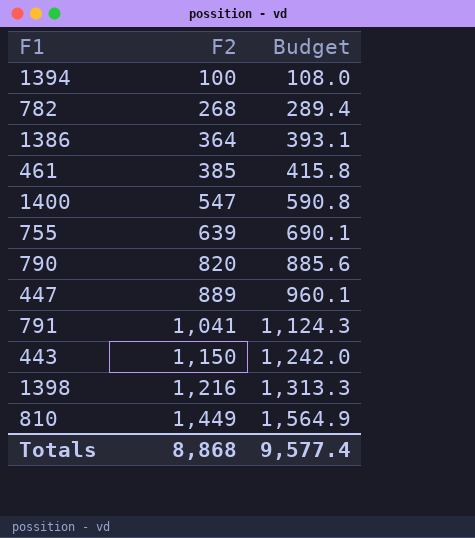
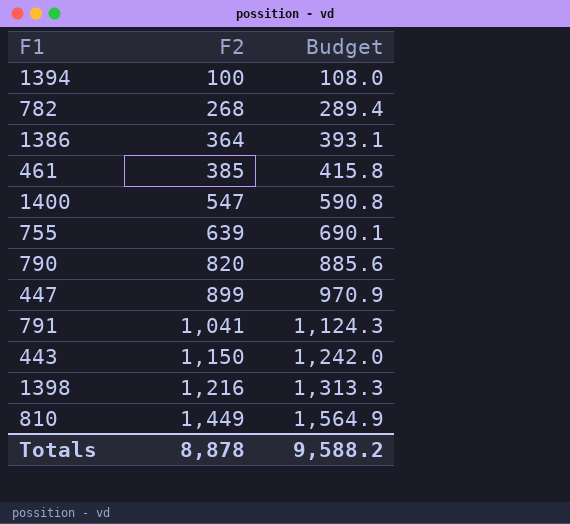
447 | F2: 889 -> 899
447 | Budget: 960.1 -> 970.9
Totals | F2: 8,868 -> 8,878
Totals | Budget: 9,577.4 -> 9,588.2

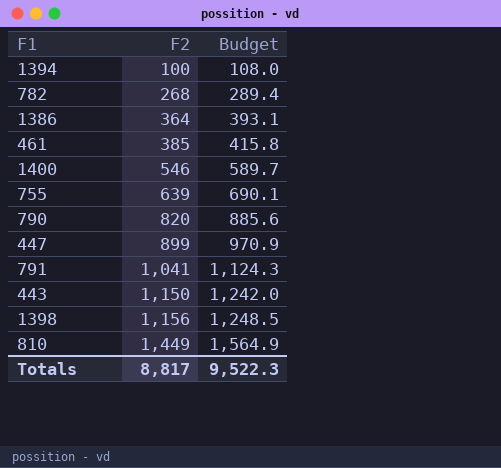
1400 | F2: 547 -> 546
1400 | Budget: 590.8 -> 589.7
1398 | F2: 1,216 -> 1,156
1398 | Budget: 1,313.3 -> 1,248.5
Totals | F2: 8,878 -> 8,817
Totals | Budget: 9,588.2 -> 9,522.3

